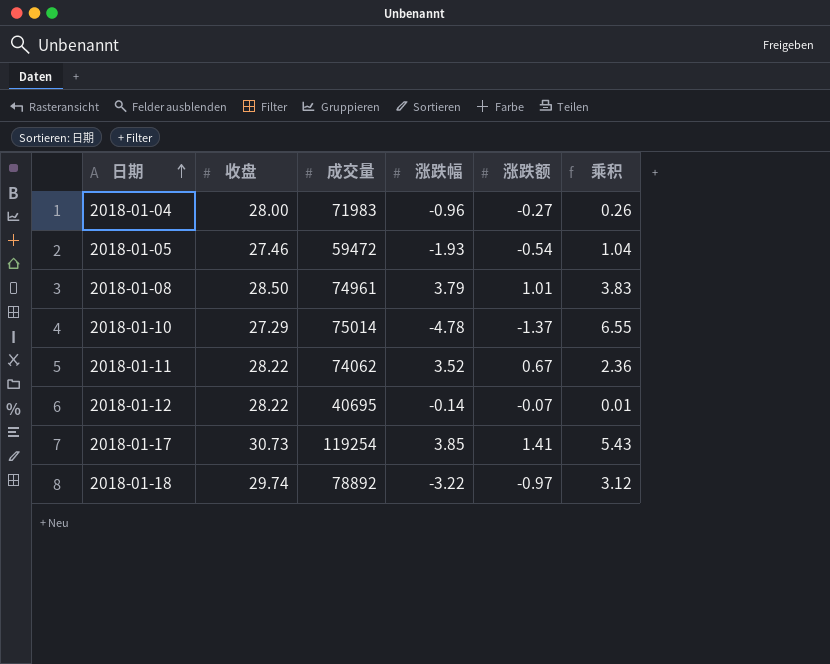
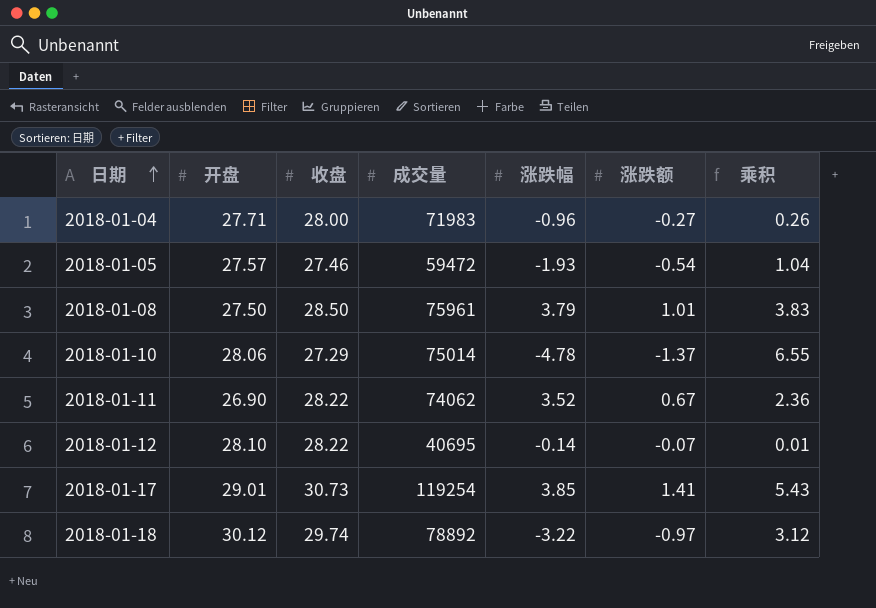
column 开盘 | position: none -> 2
2018-01-08 | 成交量: 74961 -> 75961

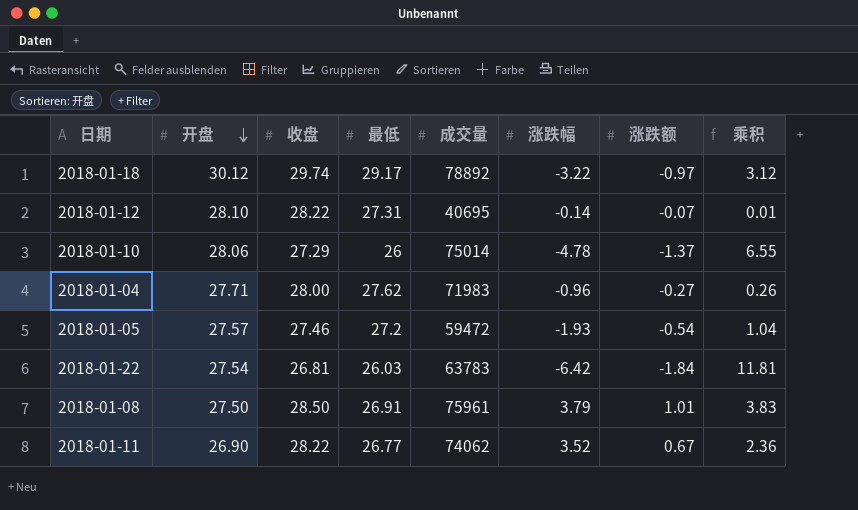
row order: 日期 ascending -> 开盘 descending
column 最低 | position: none -> 4
row 2018-01-17: 29.01 | 30.73 | 119254 | 3.85 | 1.41 | 5.43 -> none
row 2018-01-22: none -> 27.54 | 26.81 | 26.03 | 63783 | -6.42 | -1.84 | 11.81

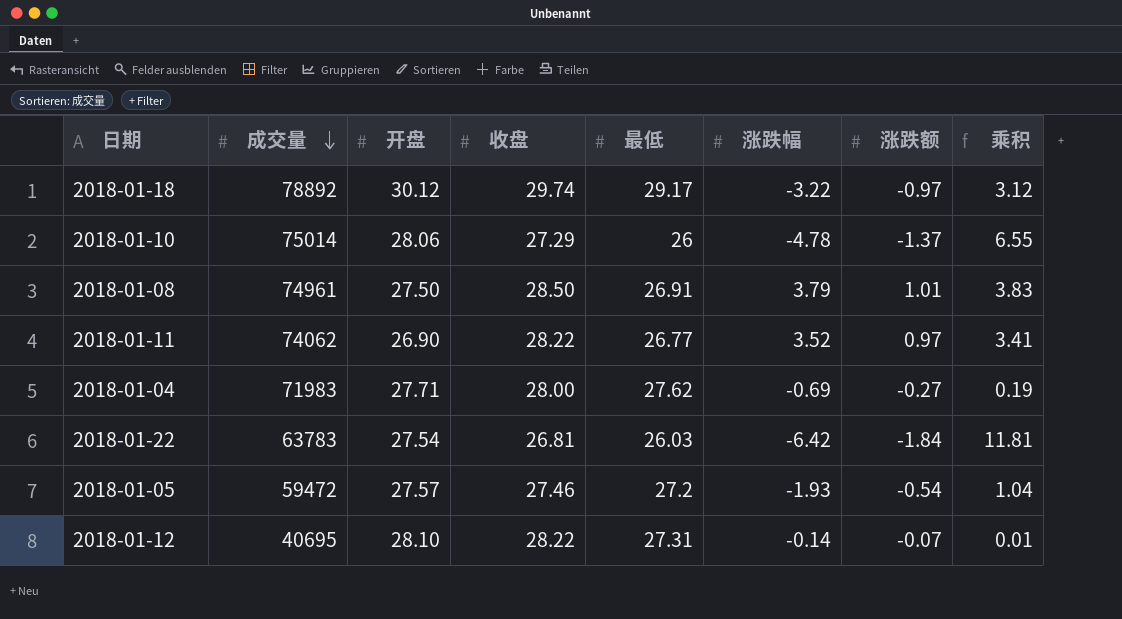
row order: 开盘 descending -> 成交量 descending
column 成交量 | position: 5 -> 2
2018-01-08 | 成交量: 75961 -> 74961
2018-01-11 | 涨跌额: 0.67 -> 0.97
2018-01-11 | 乘积: 2.36 -> 3.41
2018-01-04 | 涨跌幅: -0.96 -> -0.69
2018-01-04 | 乘积: 0.26 -> 0.19

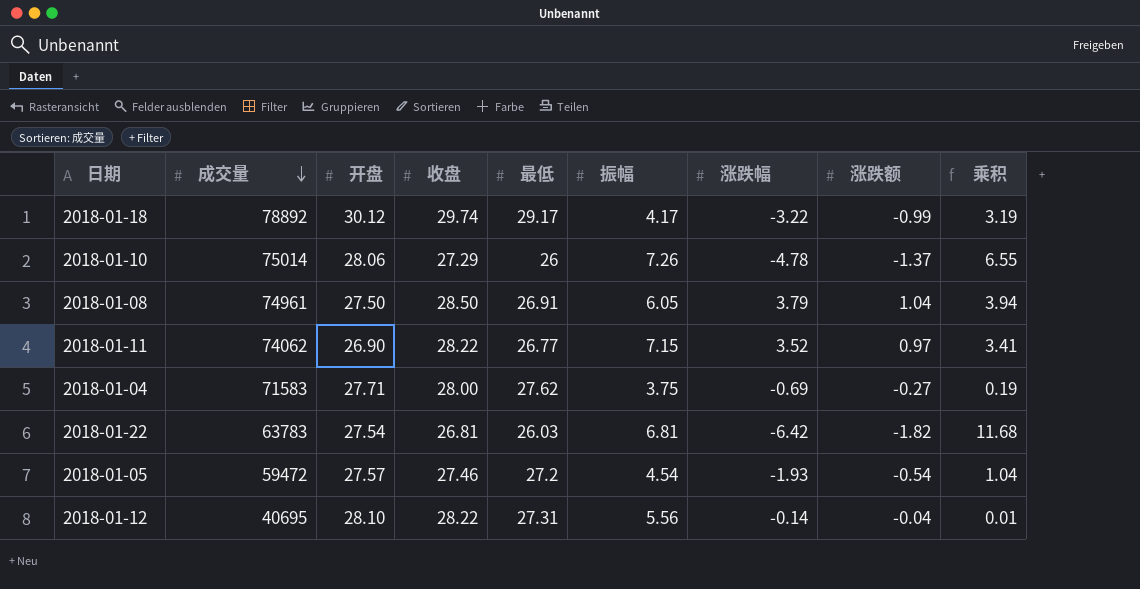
column 振幅 | position: none -> 6
2018-01-18 | 涨跌额: -0.97 -> -0.99
2018-01-18 | 乘积: 3.12 -> 3.19
2018-01-08 | 涨跌额: 1.01 -> 1.04
2018-01-08 | 乘积: 3.83 -> 3.94
2018-01-04 | 成交量: 71983 -> 71583
2018-01-22 | 涨跌额: -1.84 -> -1.82
2018-01-22 | 乘积: 11.81 -> 11.68
2018-01-12 | 涨跌额: -0.07 -> -0.04

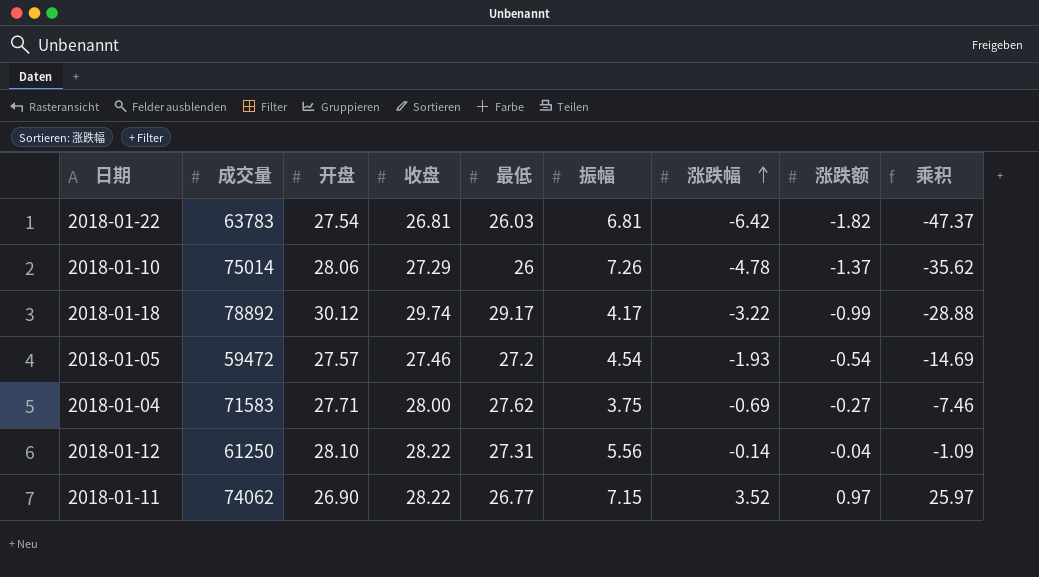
row order: 成交量 descending -> 涨跌幅 ascending
column 乘积 | formula: [涨跌幅] * [涨跌额] -> [最低] * [涨跌额]
row 2018-01-08: 74961 | 27.50 | 28.50 | 26.91 | 6.05 | 3.79 | 1.04 | 3.94 -> none
2018-01-12 | 成交量: 40695 -> 61250

